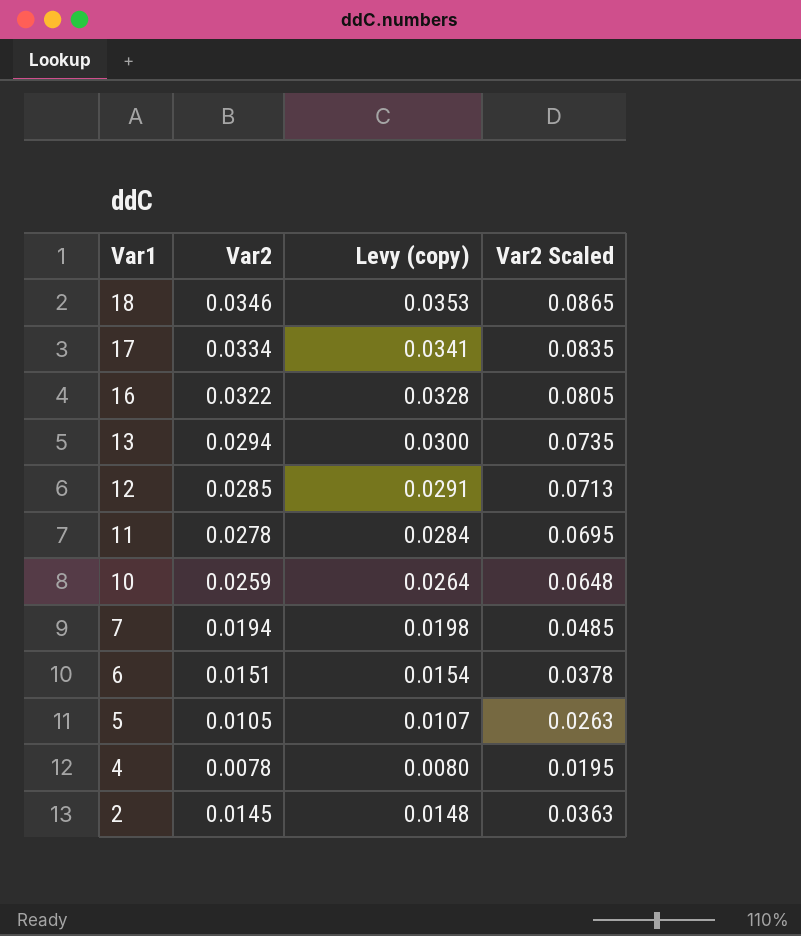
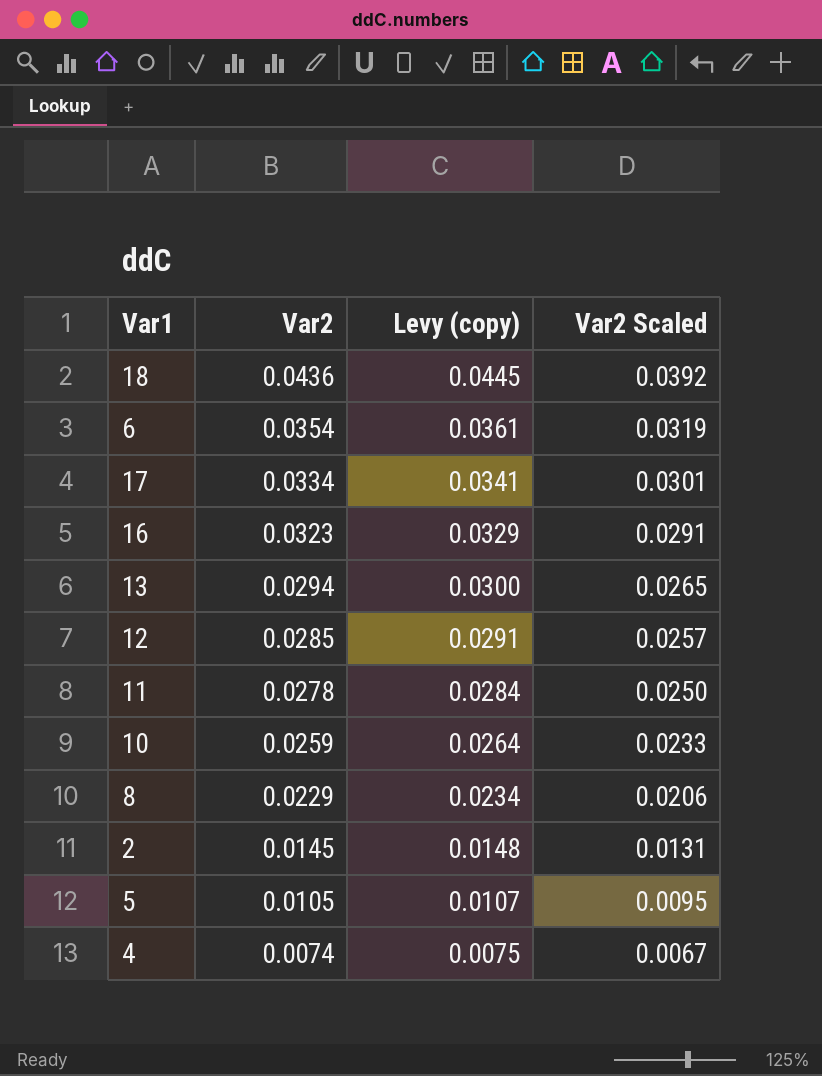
row order: Var1 descending -> Var2 descending
column Var2 Scaled | formula: [Var2] * 2.5 -> [Var2] * 0.9
row 7: 0.0194 | 0.0198 | 0.0485 -> none
18 | Var2: 0.0346 -> 0.0436
18 | Levy (copy): 0.0353 -> 0.0445
6 | Var2: 0.0151 -> 0.0354
6 | Levy (copy): 0.0154 -> 0.0361
16 | Var2: 0.0322 -> 0.0323
16 | Levy (copy): 0.0328 -> 0.0329
row 8: none -> 0.0229 | 0.0234 | 0.0206
4 | Var2: 0.0078 -> 0.0074
4 | Levy (copy): 0.0080 -> 0.0075

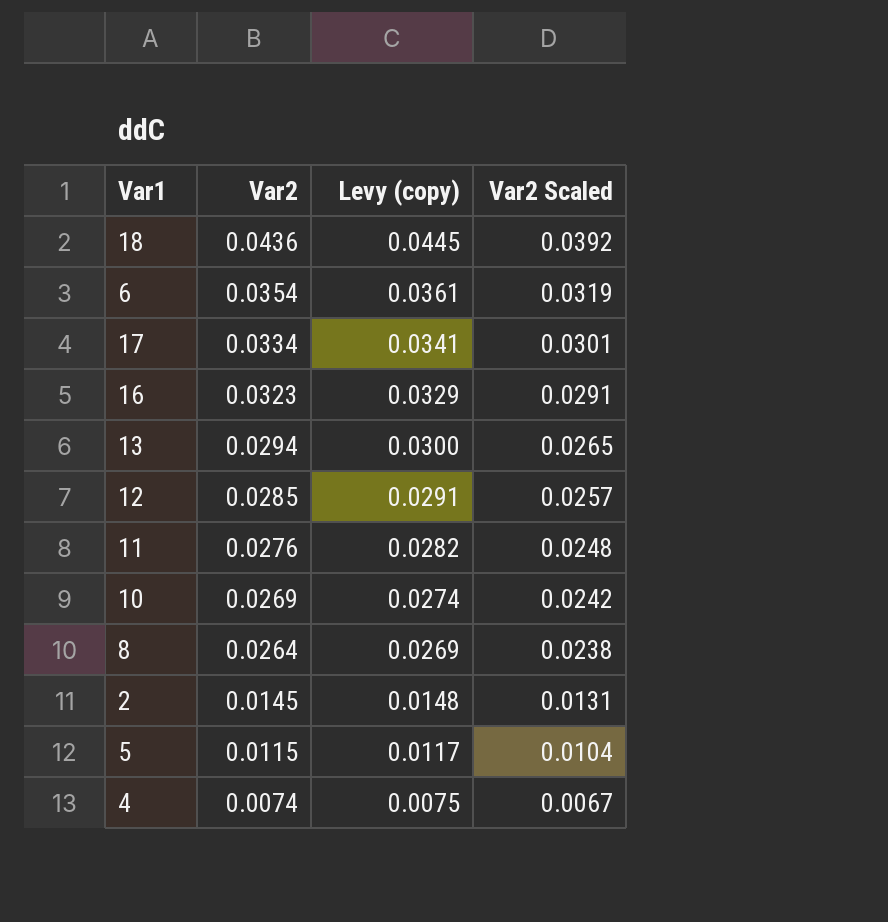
11 | Var2: 0.0278 -> 0.0276
11 | Levy (copy): 0.0284 -> 0.0282
11 | Var2 Scaled: 0.0250 -> 0.0248
10 | Var2: 0.0259 -> 0.0269
10 | Levy (copy): 0.0264 -> 0.0274
10 | Var2 Scaled: 0.0233 -> 0.0242
8 | Var2: 0.0229 -> 0.0264
8 | Levy (copy): 0.0234 -> 0.0269
8 | Var2 Scaled: 0.0206 -> 0.0238
5 | Var2: 0.0105 -> 0.0115
5 | Levy (copy): 0.0107 -> 0.0117
5 | Var2 Scaled: 0.0095 -> 0.0104

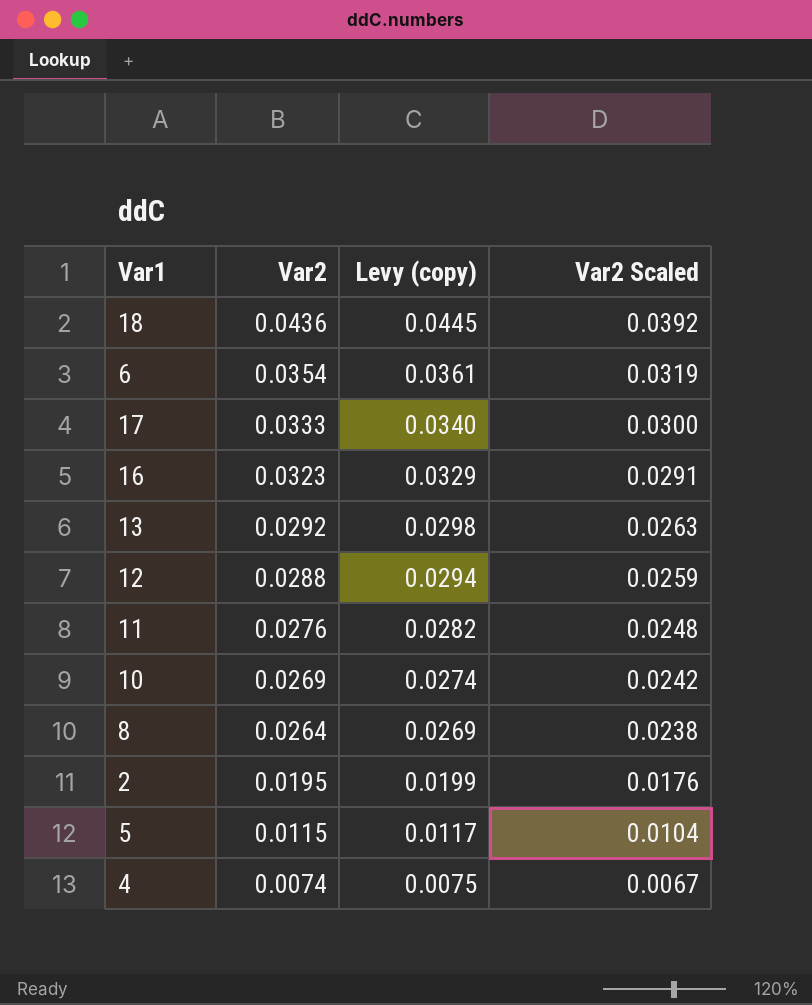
17 | Var2: 0.0334 -> 0.0333
17 | Levy (copy): 0.0341 -> 0.0340
17 | Var2 Scaled: 0.0301 -> 0.0300
13 | Var2: 0.0294 -> 0.0292
13 | Levy (copy): 0.0300 -> 0.0298
13 | Var2 Scaled: 0.0265 -> 0.0263
12 | Var2: 0.0285 -> 0.0288
12 | Levy (copy): 0.0291 -> 0.0294
12 | Var2 Scaled: 0.0257 -> 0.0259
2 | Var2: 0.0145 -> 0.0195
2 | Levy (copy): 0.0148 -> 0.0199
2 | Var2 Scaled: 0.0131 -> 0.0176

